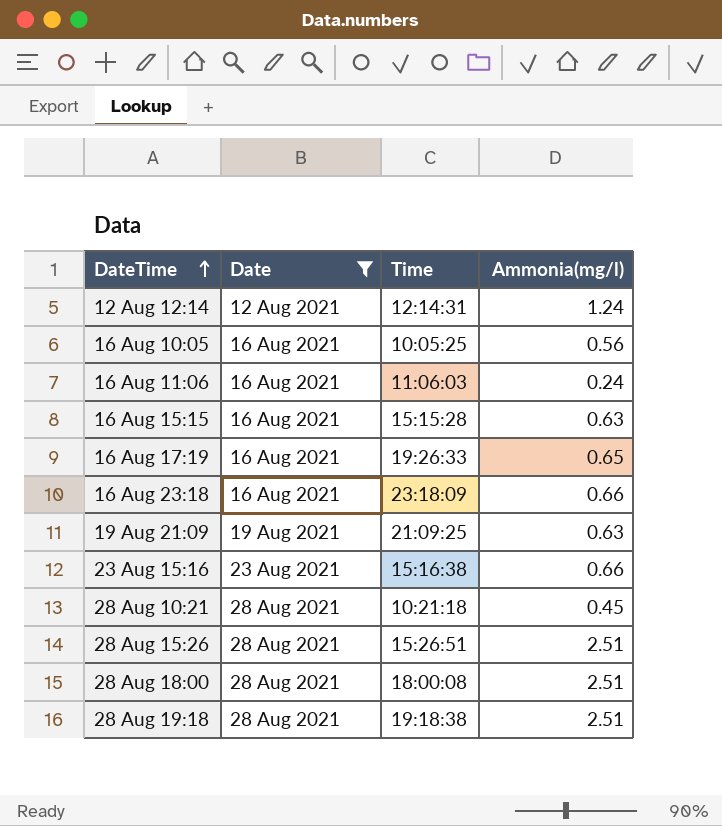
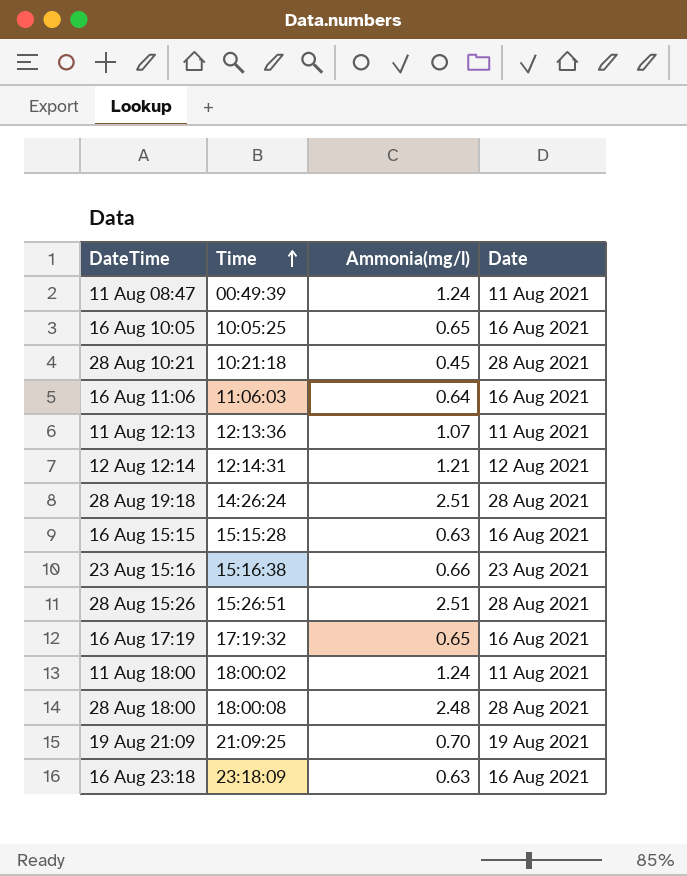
filter: Date != 11 Aug 2021 -> none
row order: DateTime ascending -> Time ascending
column Date | position: 2 -> 4
16 Aug 10:05 | Ammonia(mg/l): 0.56 -> 0.65
16 Aug 11:06 | Ammonia(mg/l): 0.24 -> 0.64
12 Aug 12:14 | Ammonia(mg/l): 1.24 -> 1.21
28 Aug 19:18 | Time: 19:18:38 -> 14:26:24
16 Aug 17:19 | Time: 19:26:33 -> 17:19:32
28 Aug 18:00 | Ammonia(mg/l): 2.51 -> 2.48
19 Aug 21:09 | Ammonia(mg/l): 0.63 -> 0.70
16 Aug 23:18 | Ammonia(mg/l): 0.66 -> 0.63

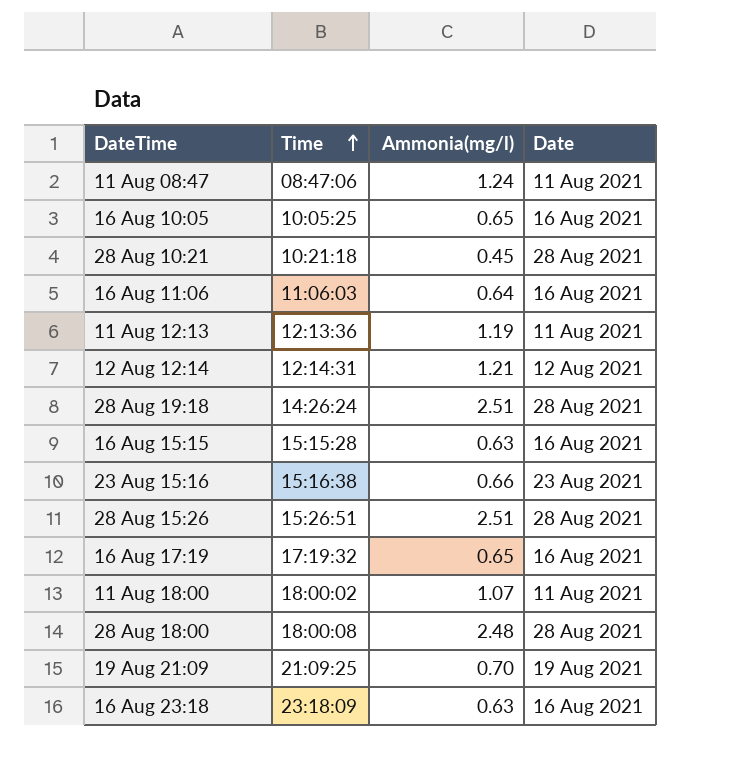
11 Aug 08:47 | Time: 00:49:39 -> 08:47:06
11 Aug 12:13 | Ammonia(mg/l): 1.07 -> 1.19
11 Aug 18:00 | Ammonia(mg/l): 1.24 -> 1.07

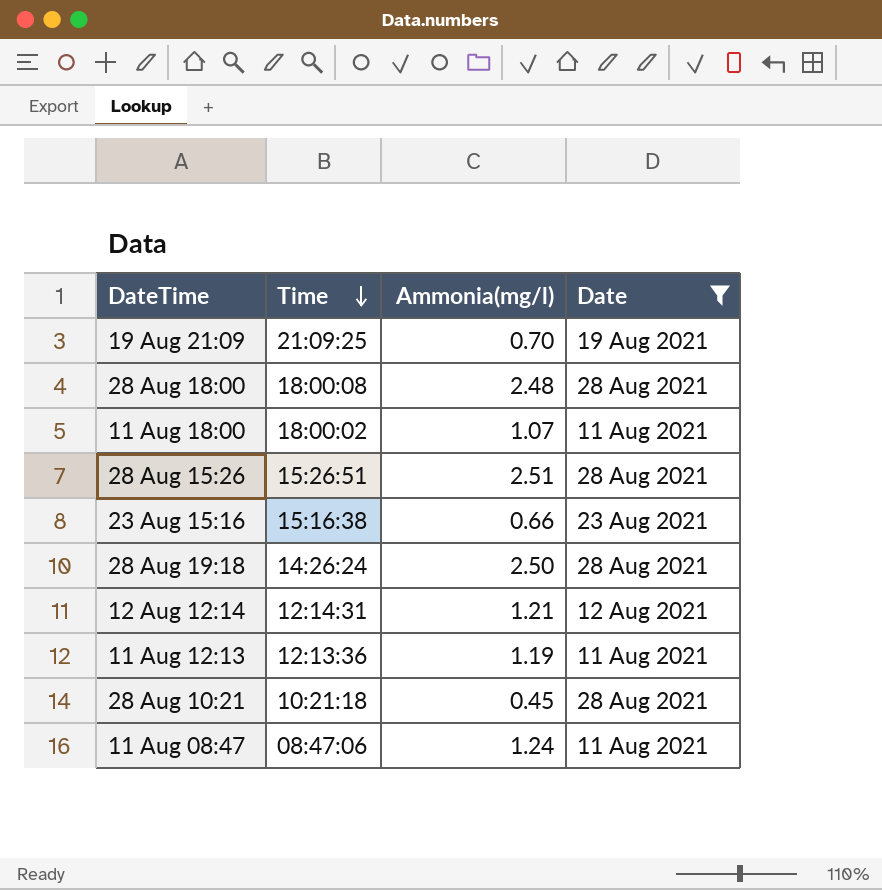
filter: none -> Date != 16 Aug 2021
row order: Time ascending -> Time descending
28 Aug 19:18 | Ammonia(mg/l): 2.51 -> 2.50

